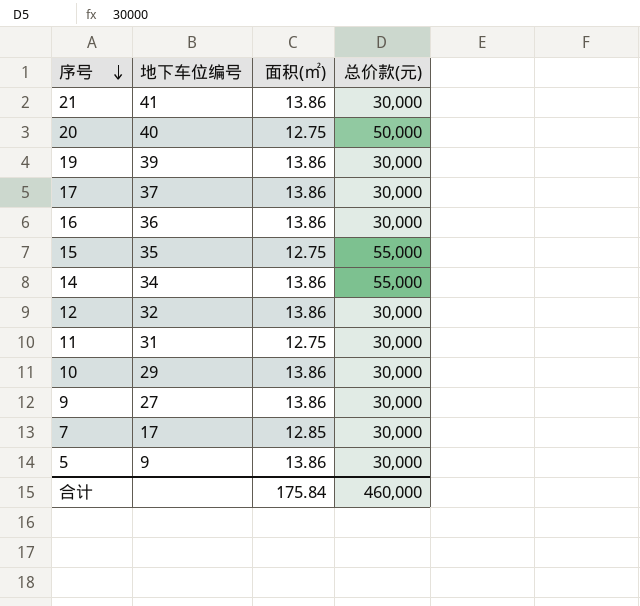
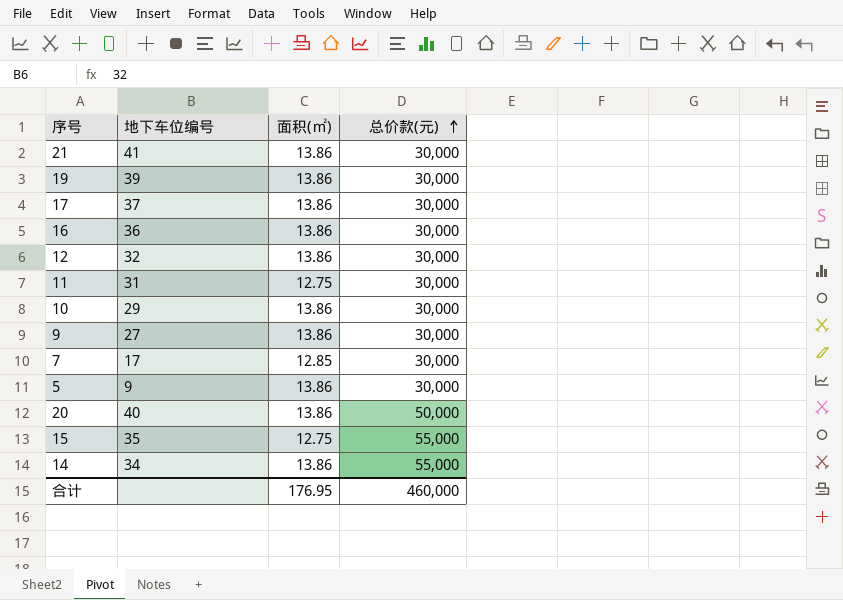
row order: 序号 descending -> 总价款(元) ascending
20 | 面积(㎡): 12.75 -> 13.86
合计 | 面积(㎡): 175.84 -> 176.95

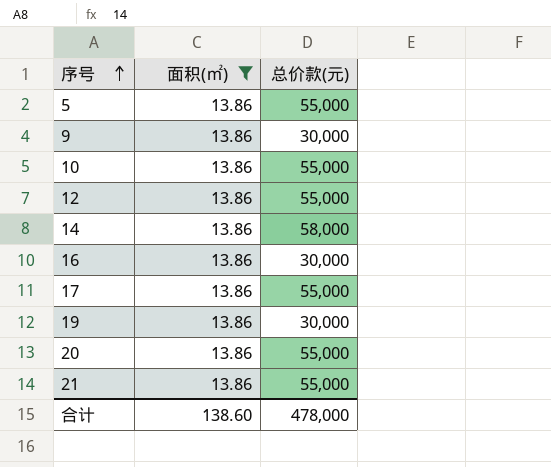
filter: none -> 面积(㎡) = 13.86
row order: 总价款(元) ascending -> 序号 ascending
column 地下车位编号 | position: 2 -> none
5 | 总价款(元): 30,000 -> 55,000
10 | 总价款(元): 30,000 -> 55,000
12 | 总价款(元): 30,000 -> 55,000
14 | 总价款(元): 55,000 -> 58,000
17 | 总价款(元): 30,000 -> 55,000
20 | 总价款(元): 50,000 -> 55,000
21 | 总价款(元): 30,000 -> 55,000
合计 | 面积(㎡): 176.95 -> 138.60
合计 | 总价款(元): 460,000 -> 478,000

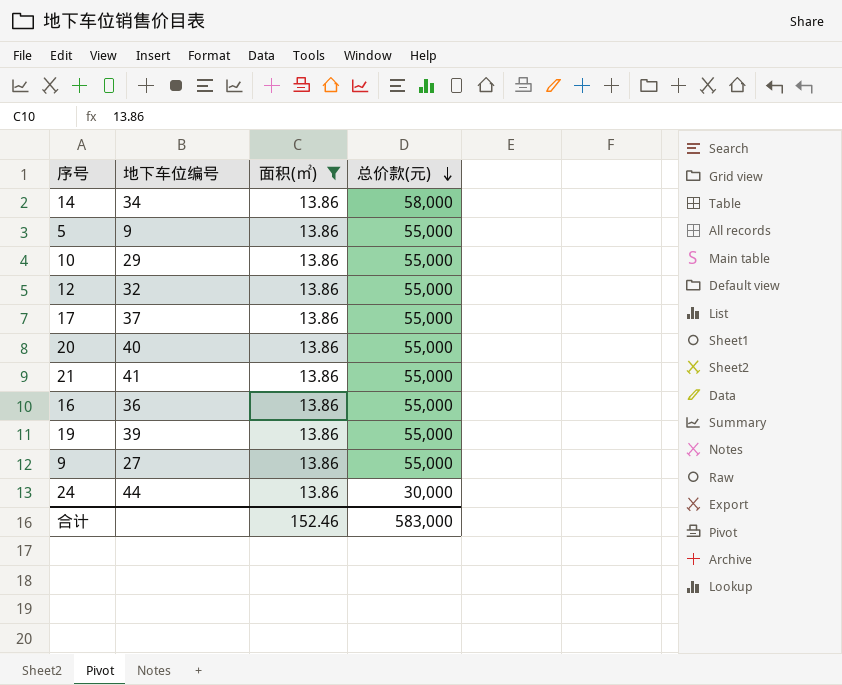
row order: 序号 ascending -> 总价款(元) descending
column 地下车位编号 | position: none -> 2
16 | 总价款(元): 30,000 -> 55,000
19 | 总价款(元): 30,000 -> 55,000
9 | 总价款(元): 30,000 -> 55,000
row 24: none -> 44 | 13.86 | 30,000
合计 | 面积(㎡): 138.60 -> 152.46
合计 | 总价款(元): 478,000 -> 583,000

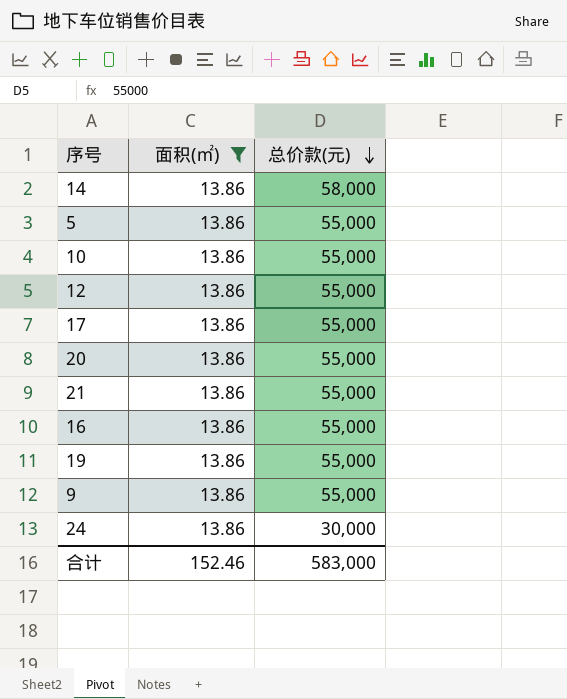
column 地下车位编号 | position: 2 -> none

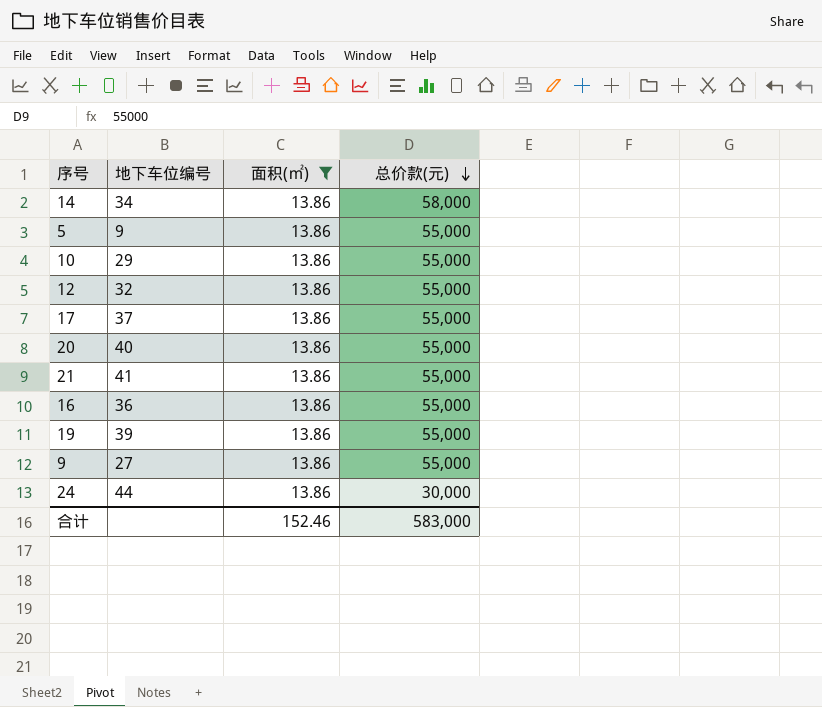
column 地下车位编号 | position: none -> 2

